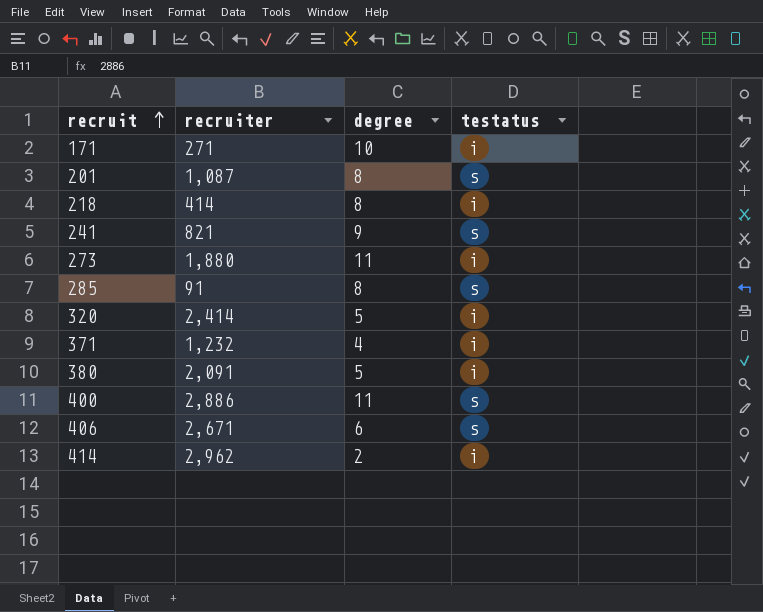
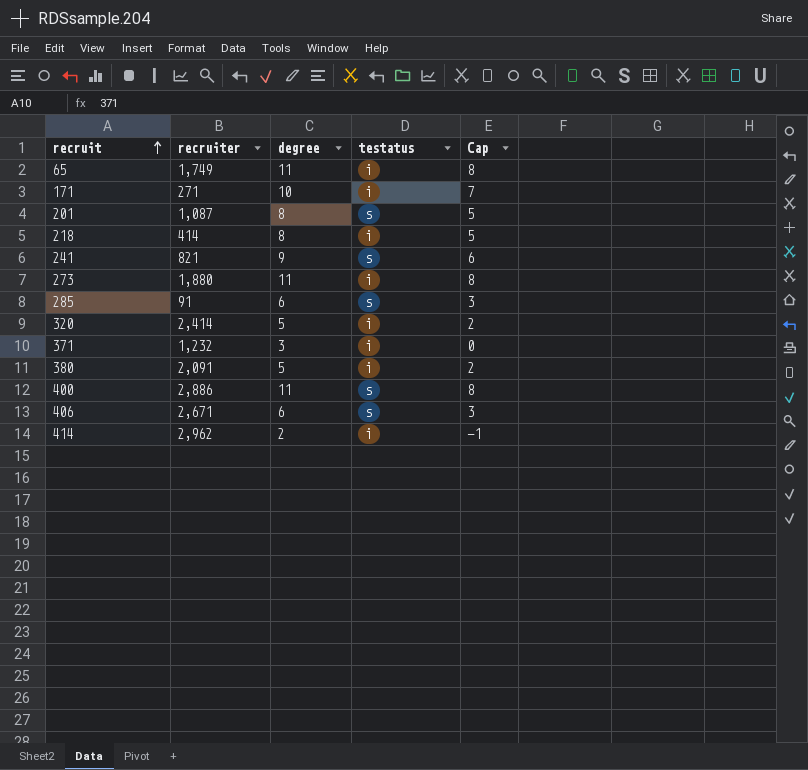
column Cap | formula: none -> [degree] - 3
row 65: none -> 1,749 | 11 | i | 8
285 | degree: 8 -> 6
371 | degree: 4 -> 3

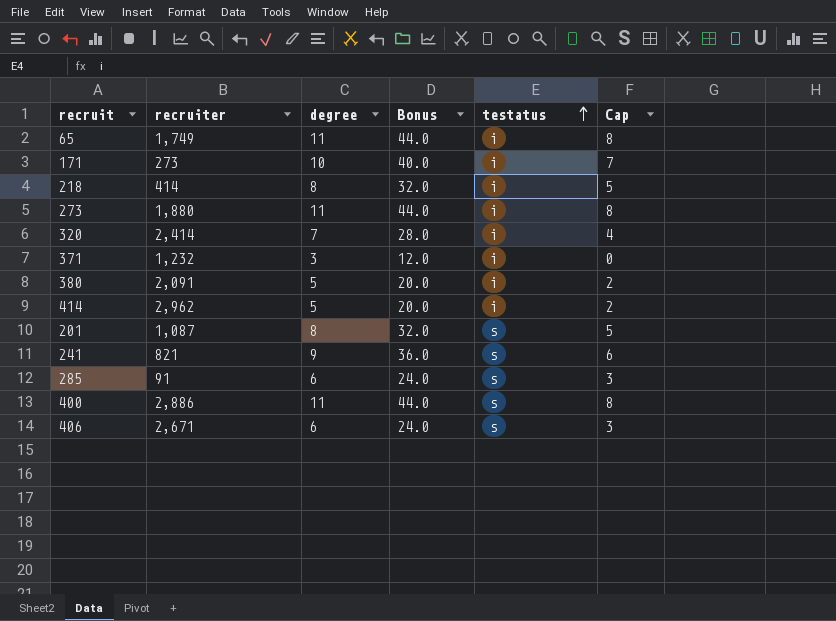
row order: recruit ascending -> testatus ascending
column Bonus | formula: none -> [degree] * 4
171 | recruiter: 271 -> 273
320 | degree: 5 -> 7
320 | Cap: 2 -> 4
414 | degree: 2 -> 5
414 | Cap: -1 -> 2

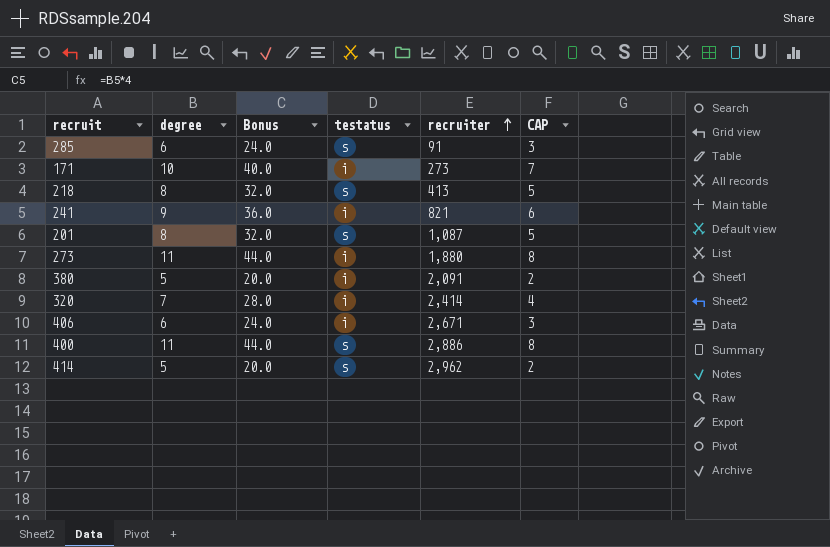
row order: testatus ascending -> recruiter ascending
column recruiter | position: 2 -> 5
column name: Cap -> CAP
row 65: 1,749 | 11 | 44.0 | i | 8 -> none
row 371: 1,232 | 3 | 12.0 | i | 0 -> none
218 | testatus: i -> s
218 | recruiter: 414 -> 413
241 | testatus: s -> i
406 | testatus: s -> i
414 | testatus: i -> s

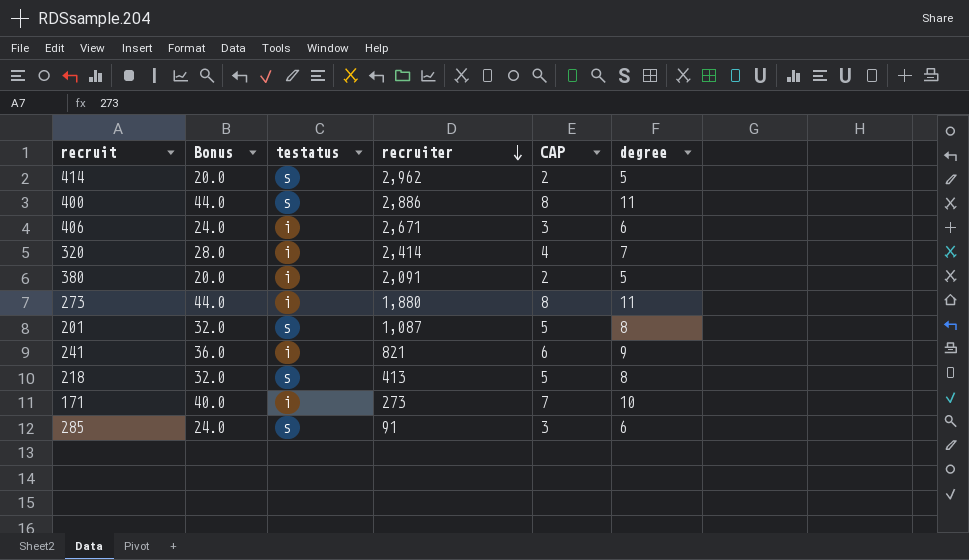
row order: recruiter ascending -> recruiter descending
column degree | position: 2 -> 6

